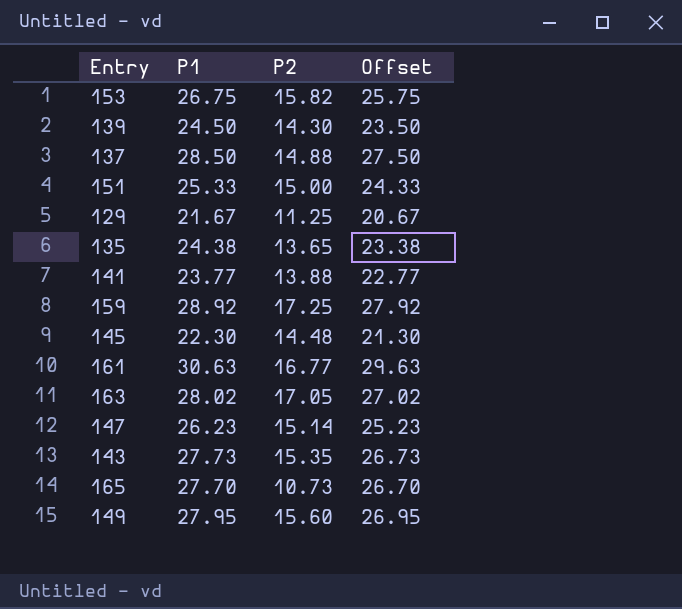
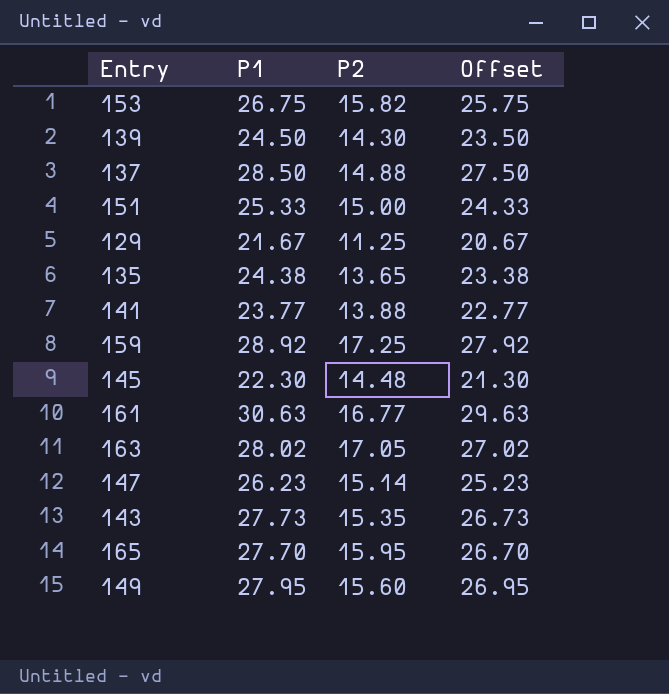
165 | P2: 10.73 -> 15.95

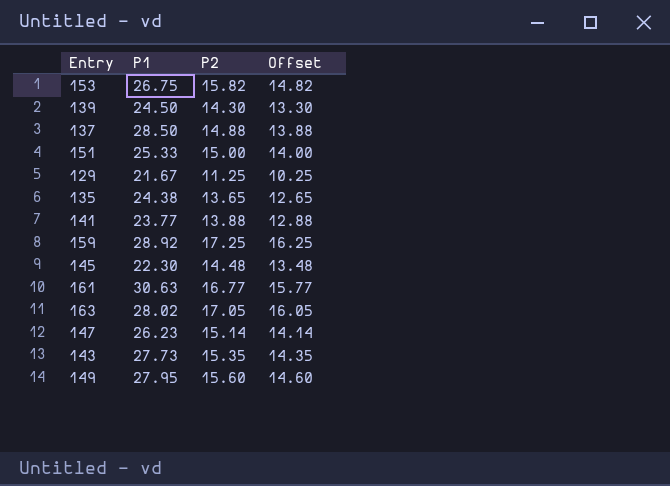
column Offset | formula: [P1] - 1 -> [P2] - 1
row 165: 27.70 | 15.95 | 26.70 -> none

